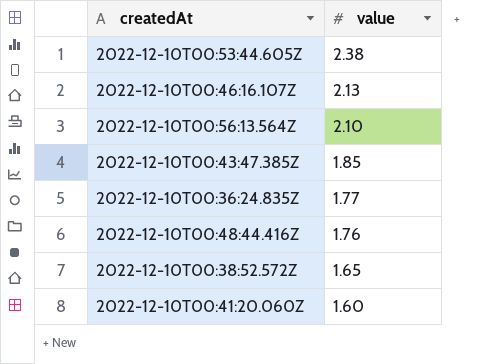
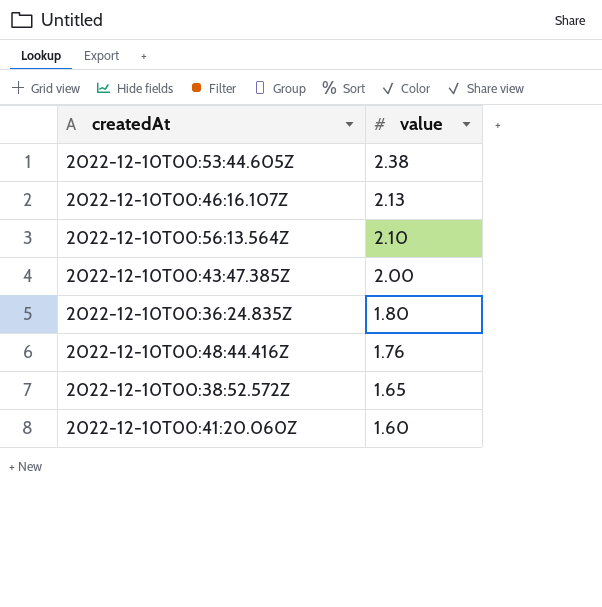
2022-12-10T00:43:47.385Z | value: 1.85 -> 2.00
2022-12-10T00:36:24.835Z | value: 1.77 -> 1.80

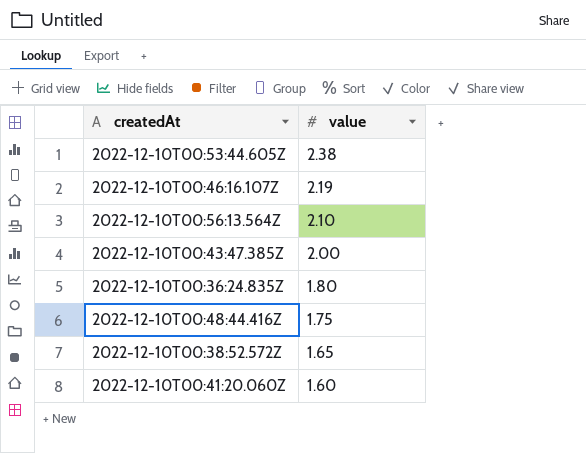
2022-12-10T00:46:16.107Z | value: 2.13 -> 2.19
2022-12-10T00:48:44.416Z | value: 1.76 -> 1.75

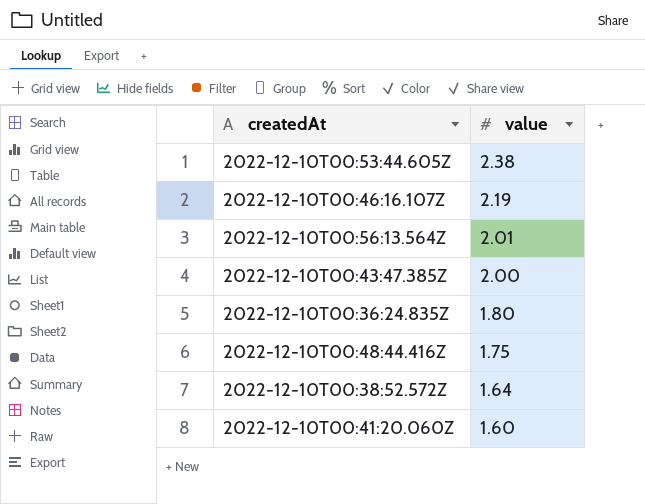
2022-12-10T00:56:13.564Z | value: 2.10 -> 2.01
2022-12-10T00:38:52.572Z | value: 1.65 -> 1.64

